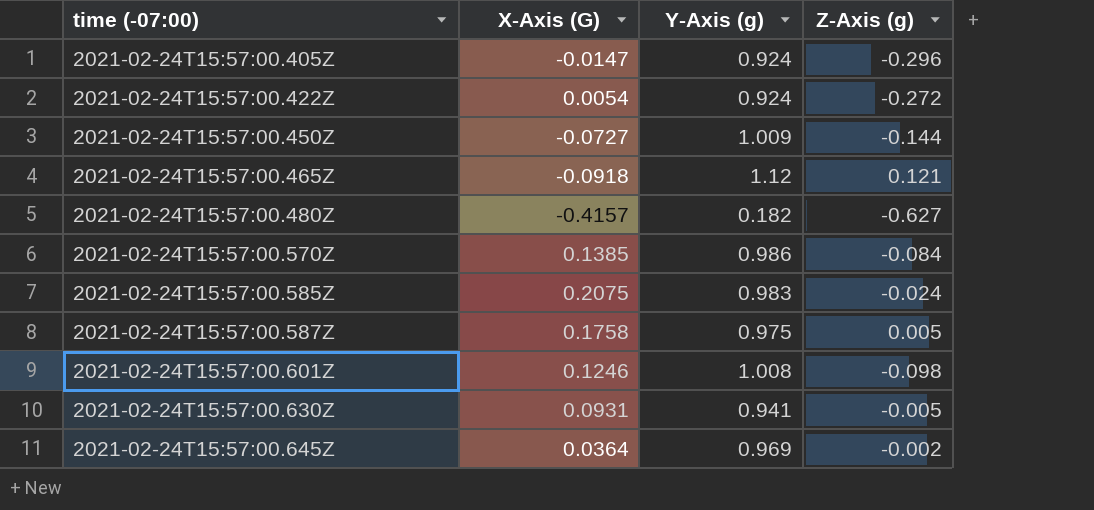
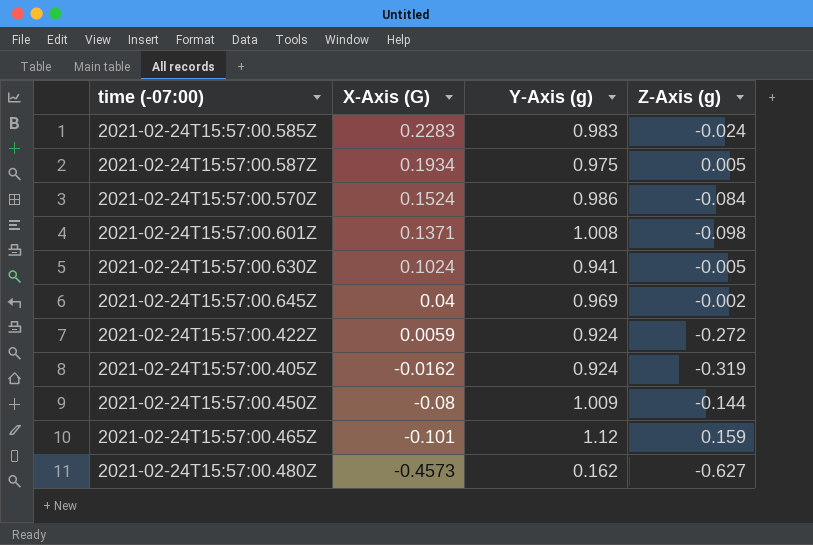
row order: time (-07:00) ascending -> X-Axis (G) descending
2021-02-24T15:57:00.585Z | X-Axis (G): 0.2075 -> 0.2283
2021-02-24T15:57:00.587Z | X-Axis (G): 0.1758 -> 0.1934
2021-02-24T15:57:00.570Z | X-Axis (G): 0.1385 -> 0.1524
2021-02-24T15:57:00.601Z | X-Axis (G): 0.1246 -> 0.1371
2021-02-24T15:57:00.630Z | X-Axis (G): 0.0931 -> 0.1024
2021-02-24T15:57:00.645Z | X-Axis (G): 0.0364 -> 0.04
2021-02-24T15:57:00.422Z | X-Axis (G): 0.0054 -> 0.0059
2021-02-24T15:57:00.405Z | X-Axis (G): -0.0147 -> -0.0162
2021-02-24T15:57:00.405Z | Z-Axis (g): -0.296 -> -0.319
2021-02-24T15:57:00.450Z | X-Axis (G): -0.0727 -> -0.08
2021-02-24T15:57:00.465Z | X-Axis (G): -0.0918 -> -0.101
2021-02-24T15:57:00.465Z | Z-Axis (g): 0.121 -> 0.159
2021-02-24T15:57:00.480Z | X-Axis (G): -0.4157 -> -0.4573
2021-02-24T15:57:00.480Z | Y-Axis (g): 0.182 -> 0.162

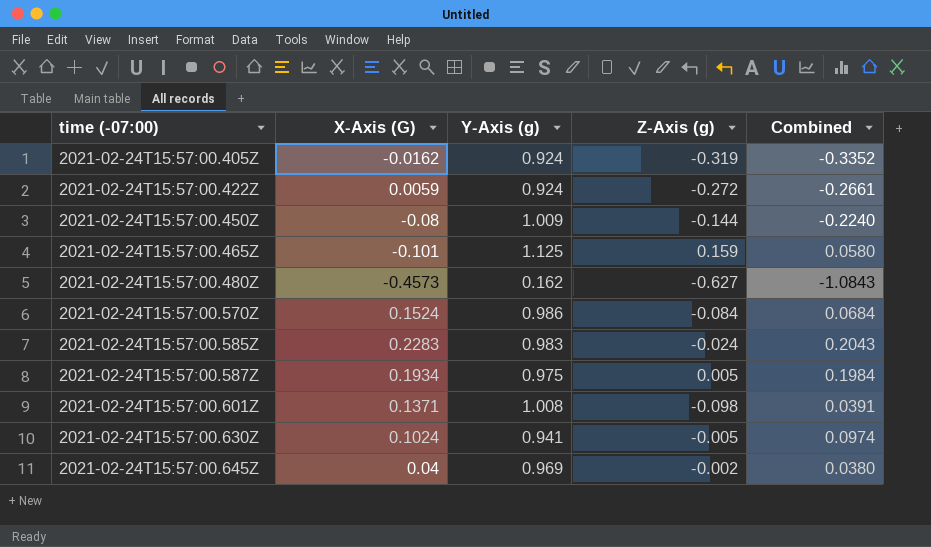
row order: X-Axis (G) descending -> time (-07:00) ascending
column Combined | formula: none -> [X-Axis (G)] + [Z-Axis (g)]
2021-02-24T15:57:00.465Z | Y-Axis (g): 1.12 -> 1.125

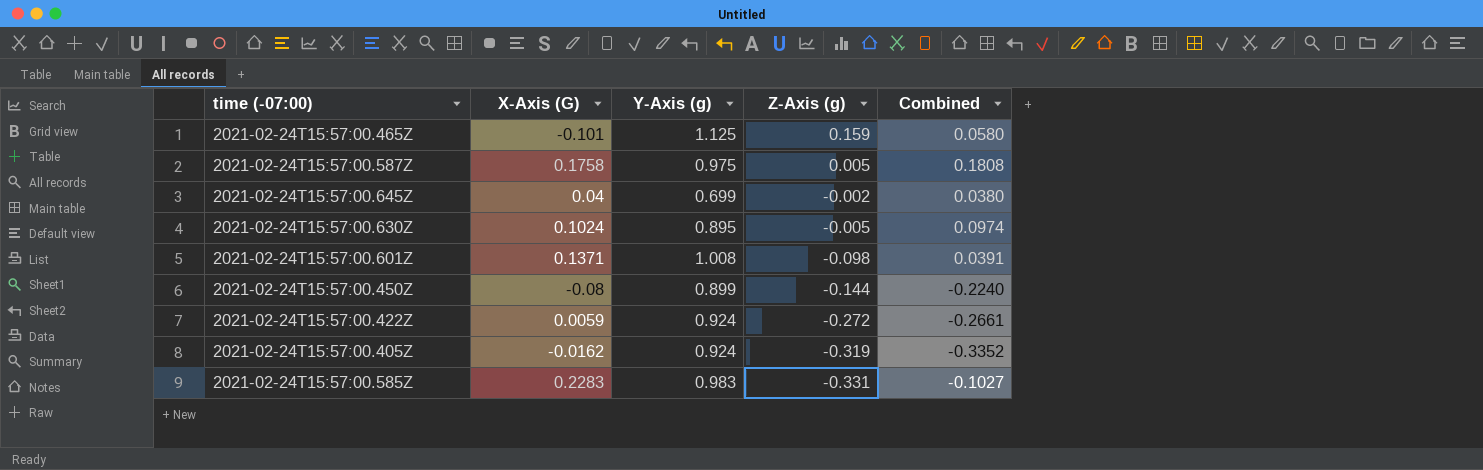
row order: time (-07:00) ascending -> Z-Axis (g) descending
row 2021-02-24T15:57:00.480Z: -0.4573 | 0.162 | -0.627 | -1.0843 -> none
row 2021-02-24T15:57:00.570Z: 0.1524 | 0.986 | -0.084 | 0.0684 -> none
2021-02-24T15:57:00.587Z | X-Axis (G): 0.1934 -> 0.1758
2021-02-24T15:57:00.587Z | Combined: 0.1984 -> 0.1808
2021-02-24T15:57:00.645Z | Y-Axis (g): 0.969 -> 0.699
2021-02-24T15:57:00.630Z | Y-Axis (g): 0.941 -> 0.895
2021-02-24T15:57:00.450Z | Y-Axis (g): 1.009 -> 0.899
2021-02-24T15:57:00.585Z | Z-Axis (g): -0.024 -> -0.331
2021-02-24T15:57:00.585Z | Combined: 0.2043 -> -0.1027

